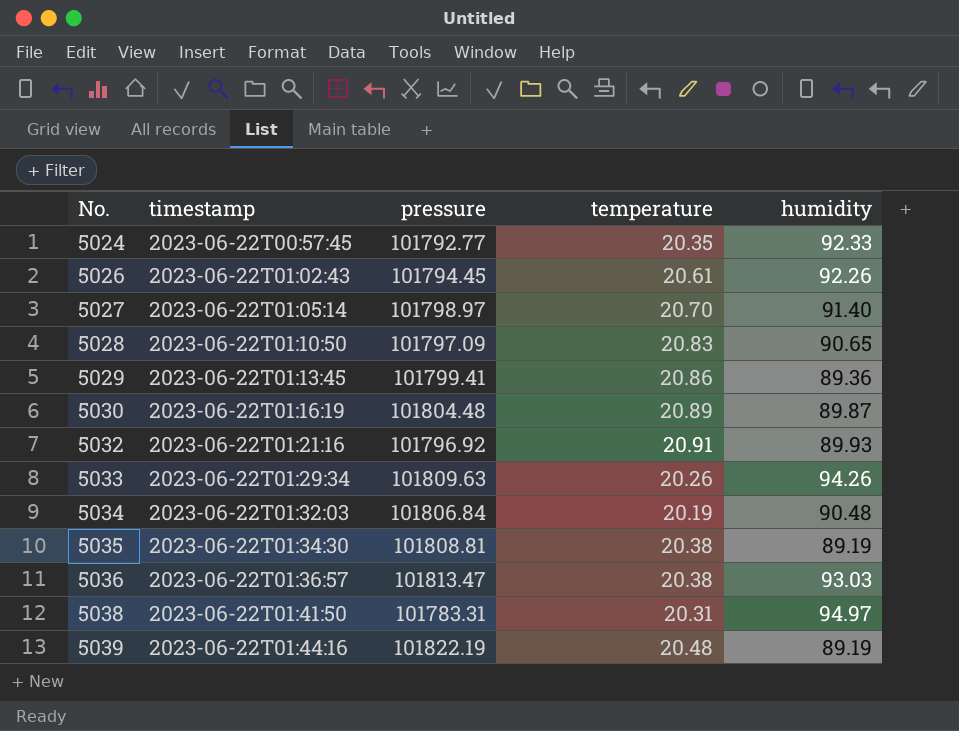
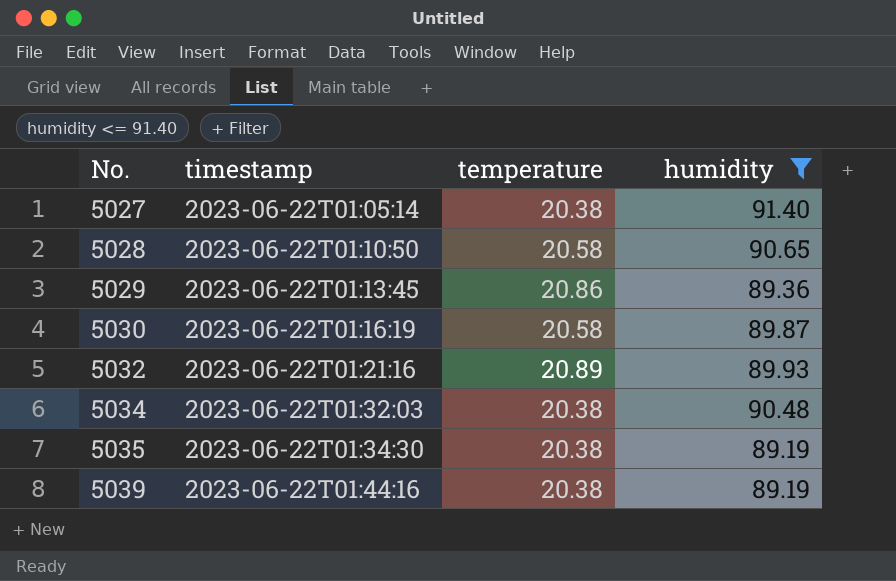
filter: none -> humidity <= 91.40
column pressure | position: 3 -> none
5027 | temperature: 20.70 -> 20.38
5028 | temperature: 20.83 -> 20.58
5030 | temperature: 20.89 -> 20.58
5032 | temperature: 20.91 -> 20.89
5034 | temperature: 20.19 -> 20.38
5039 | temperature: 20.48 -> 20.38

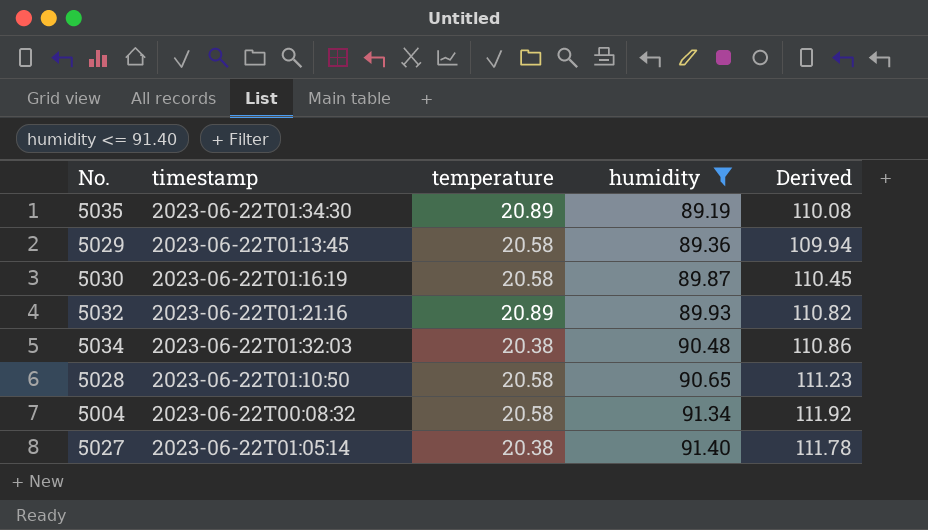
row order: No. ascending -> humidity ascending
column Derived | formula: none -> [temperature] + [humidity]
row 5039: 2023-06-22T01:44:16 | 20.38 | 89.19 -> none
5035 | temperature: 20.38 -> 20.89
5029 | temperature: 20.86 -> 20.58
row 5004: none -> 2023-06-22T00:08:32 | 20.58 | 91.34 | 111.92

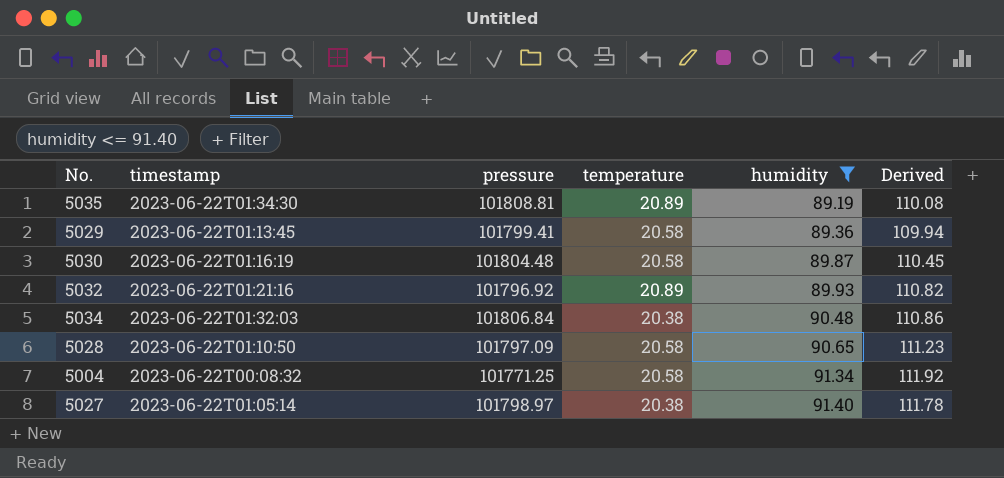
column pressure | position: none -> 3

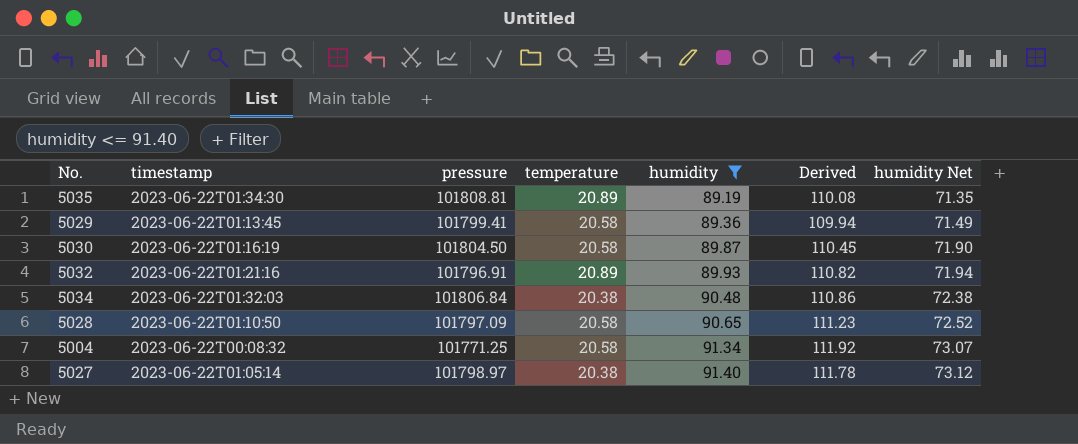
column humidity Net | formula: none -> [humidity] * 0.8
5030 | pressure: 101804.48 -> 101804.50
5032 | pressure: 101796.92 -> 101796.91

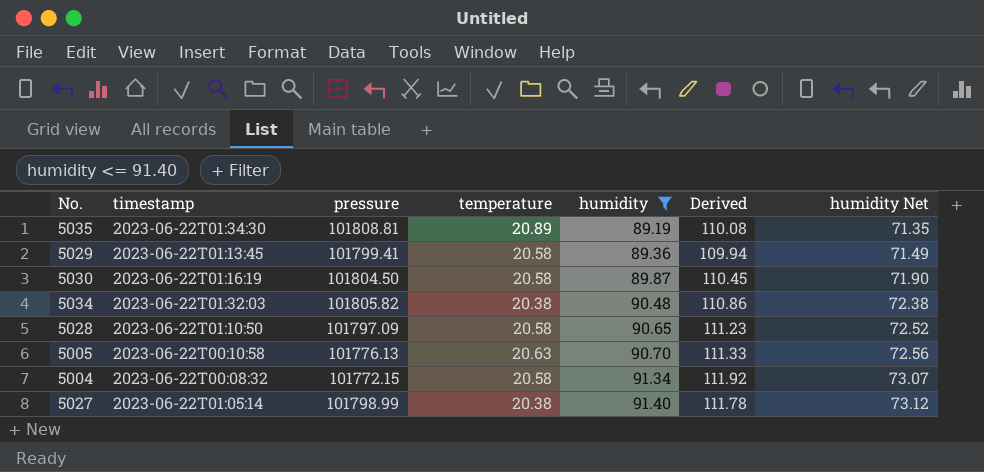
row 5032: 2023-06-22T01:21:16 | 101796.91 | 20.89 | 89.93 | 110.82 | 71.94 -> none
5034 | pressure: 101806.84 -> 101805.82
row 5005: none -> 2023-06-22T00:10:58 | 101776.13 | 20.63 | 90.70 | 111.33 | 72.56
5004 | pressure: 101771.25 -> 101772.15
5027 | pressure: 101798.97 -> 101798.99

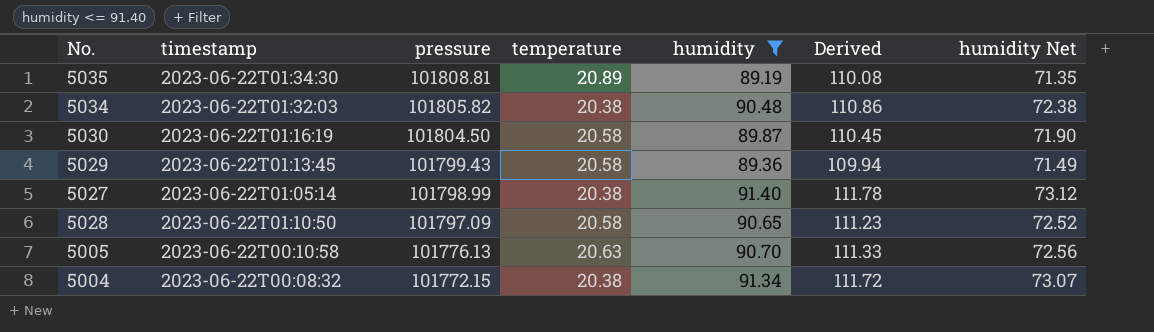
row order: humidity ascending -> pressure descending
5029 | pressure: 101799.41 -> 101799.43
5004 | temperature: 20.58 -> 20.38
5004 | Derived: 111.92 -> 111.72

